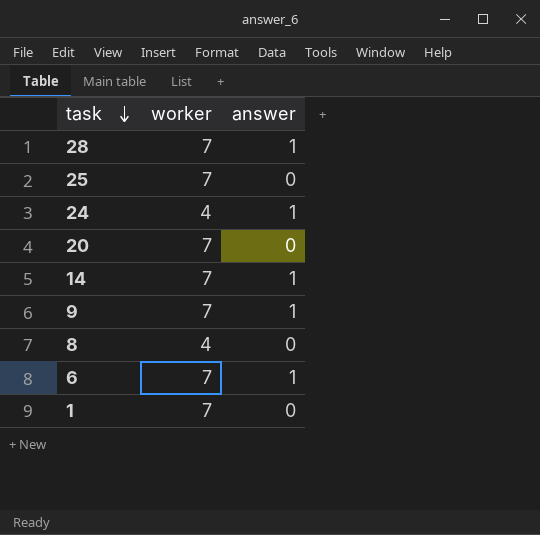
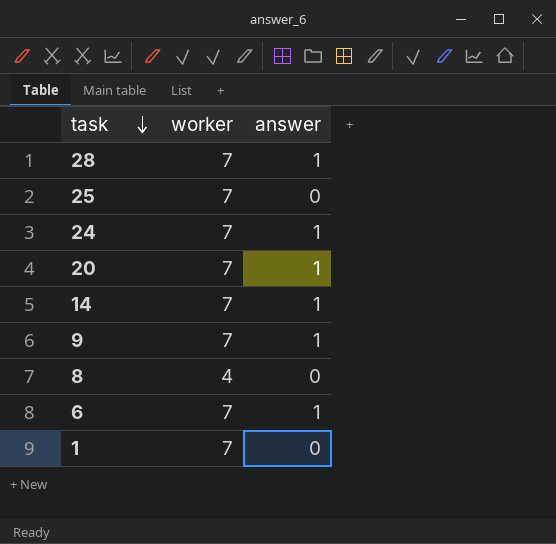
24 | worker: 4 -> 7
20 | answer: 0 -> 1

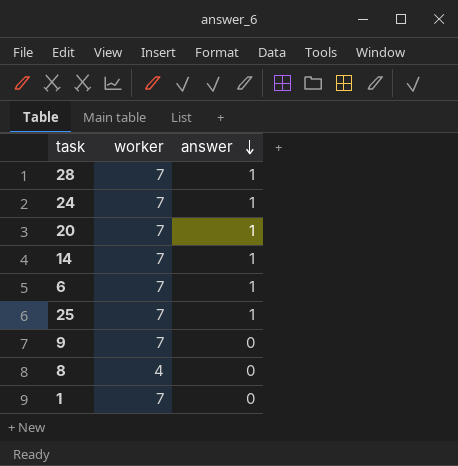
row order: task descending -> answer descending
25 | answer: 0 -> 1
9 | answer: 1 -> 0

